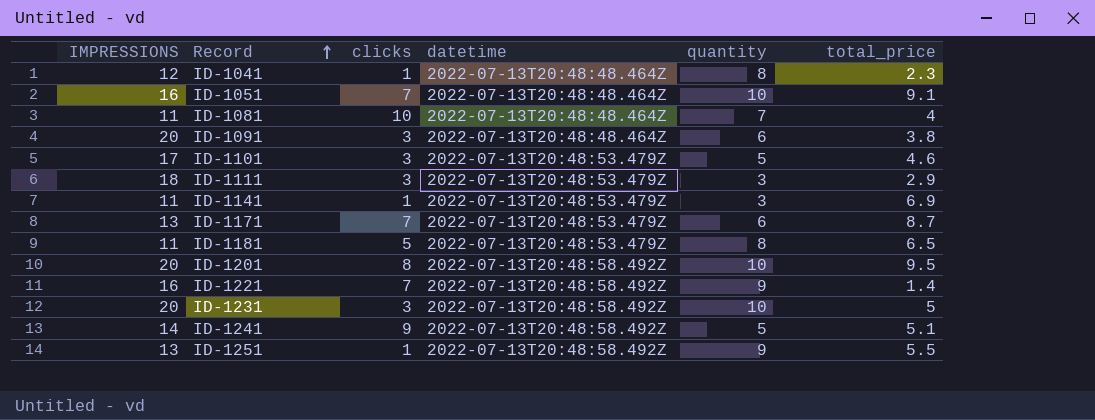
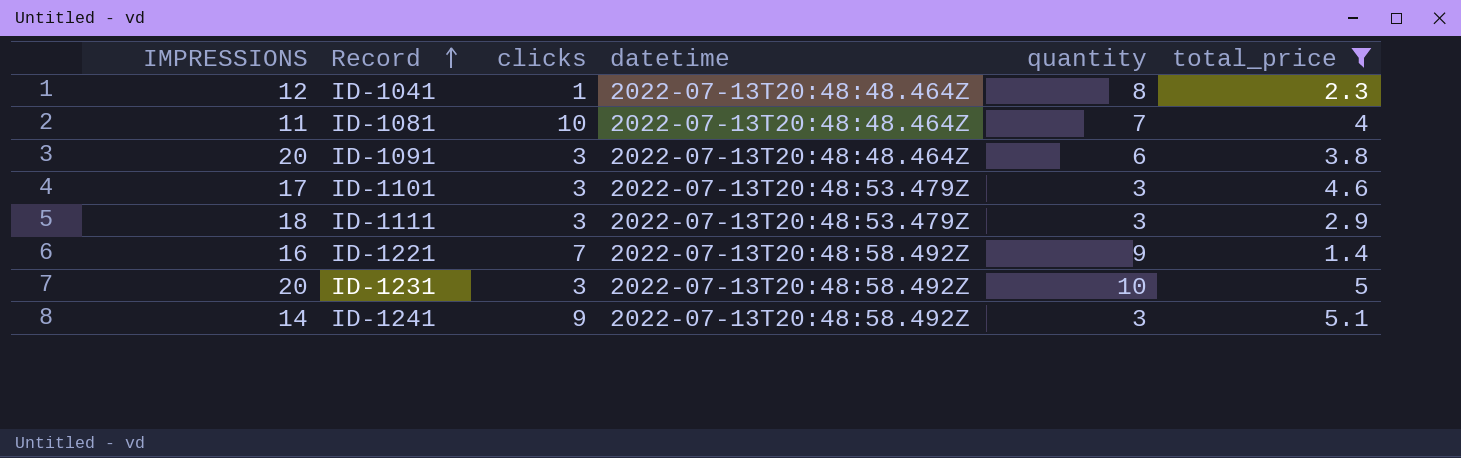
filter: none -> total_price <= 5.1
ID-1101 | quantity: 5 -> 3
ID-1241 | quantity: 5 -> 3

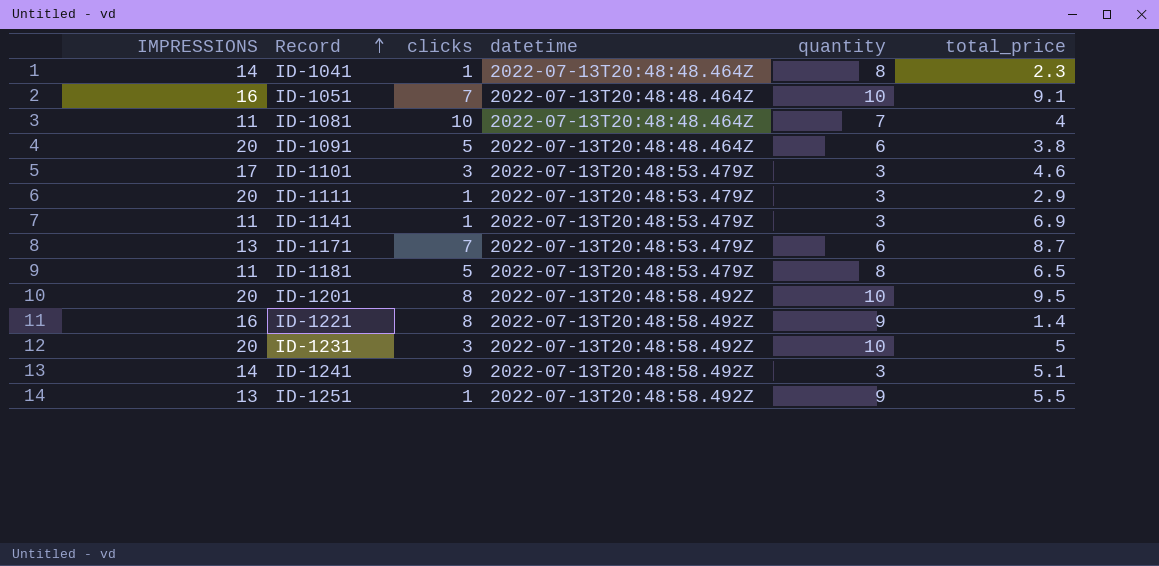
filter: total_price <= 5.1 -> none
ID-1041 | IMPRESSIONS: 12 -> 14
ID-1091 | clicks: 3 -> 5
ID-1111 | IMPRESSIONS: 18 -> 20
ID-1111 | clicks: 3 -> 1
ID-1221 | clicks: 7 -> 8

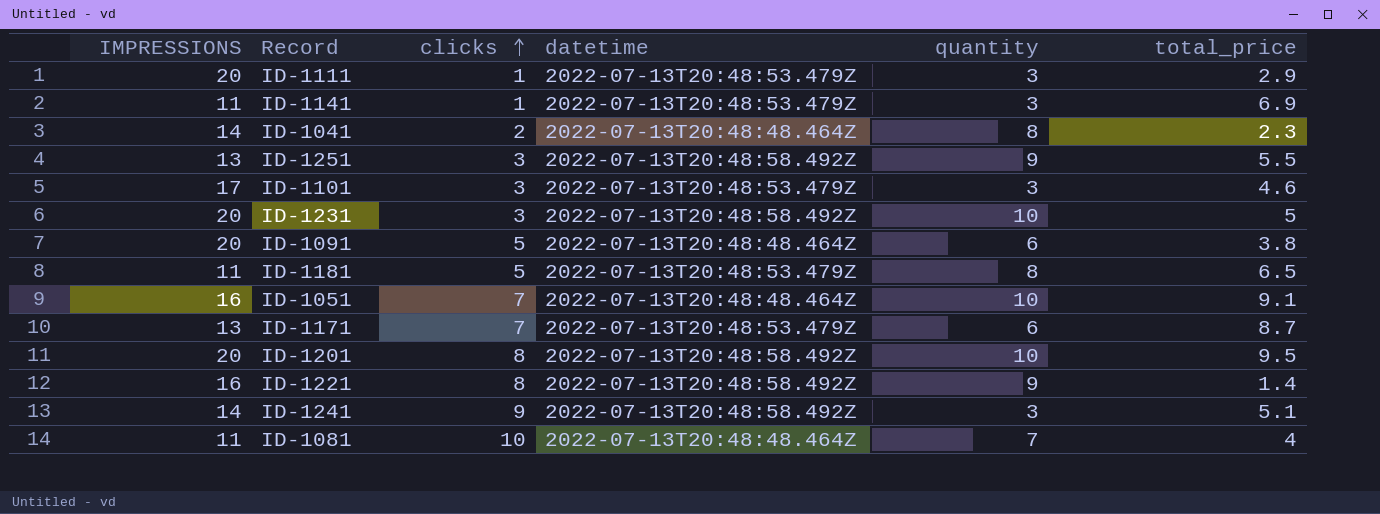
row order: Record ascending -> clicks ascending
ID-1041 | clicks: 1 -> 2
ID-1251 | clicks: 1 -> 3

